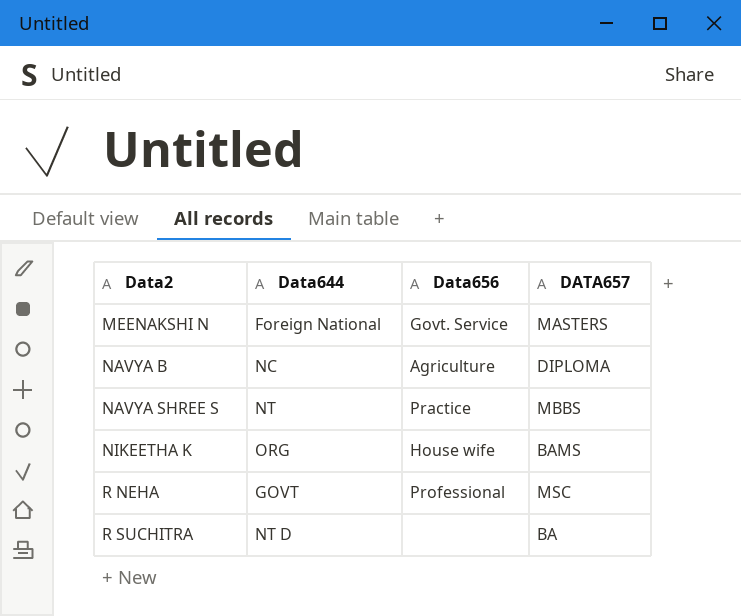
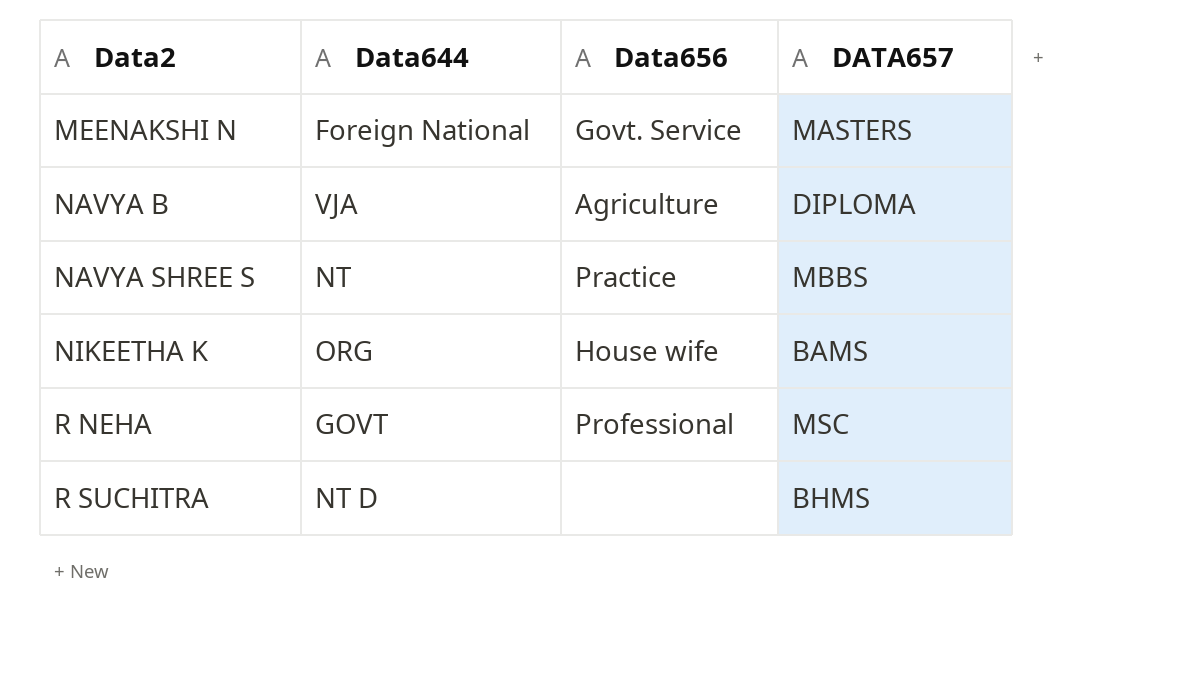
NAVYA B | Data644: NC -> VJA
R SUCHITRA | DATA657: BA -> BHMS

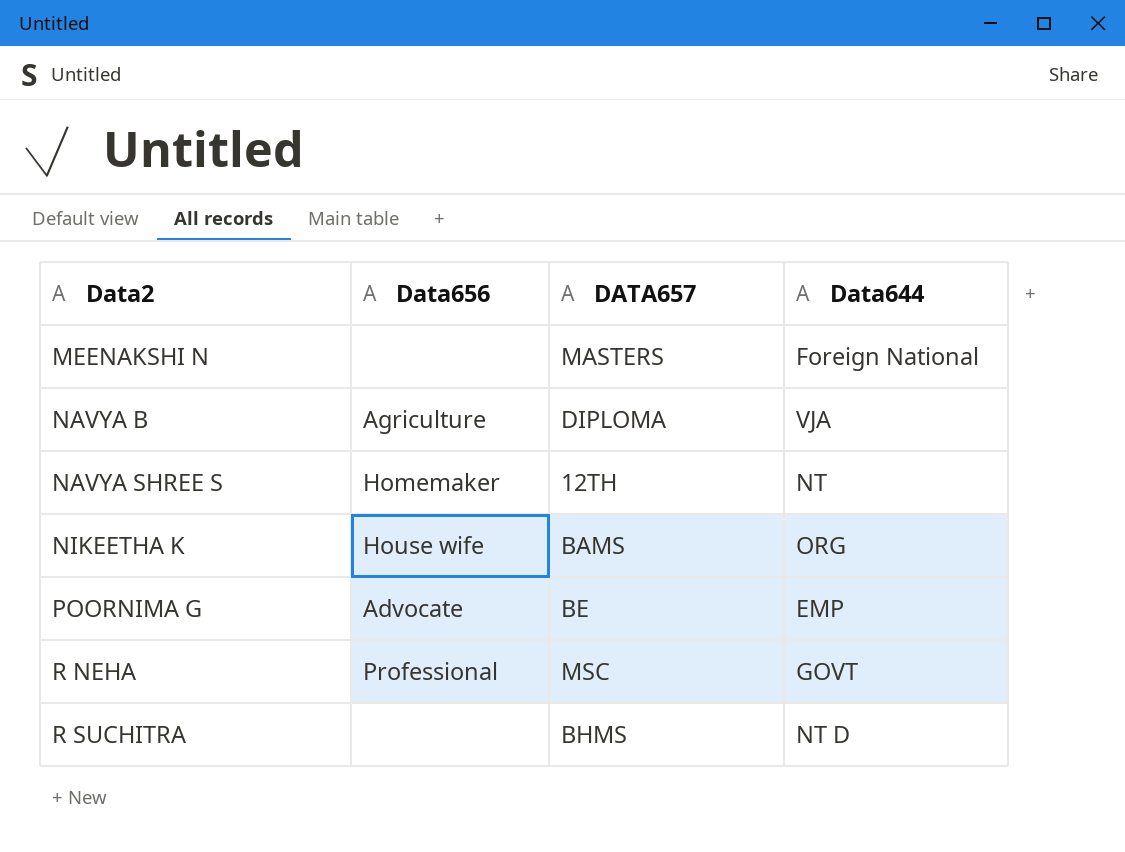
column Data644 | position: 2 -> 4
MEENAKSHI N | Data656: Govt. Service -> none
NAVYA SHREE S | Data656: Practice -> Homemaker
NAVYA SHREE S | DATA657: MBBS -> 12TH
row POORNIMA G: none -> Advocate | BE | EMP

